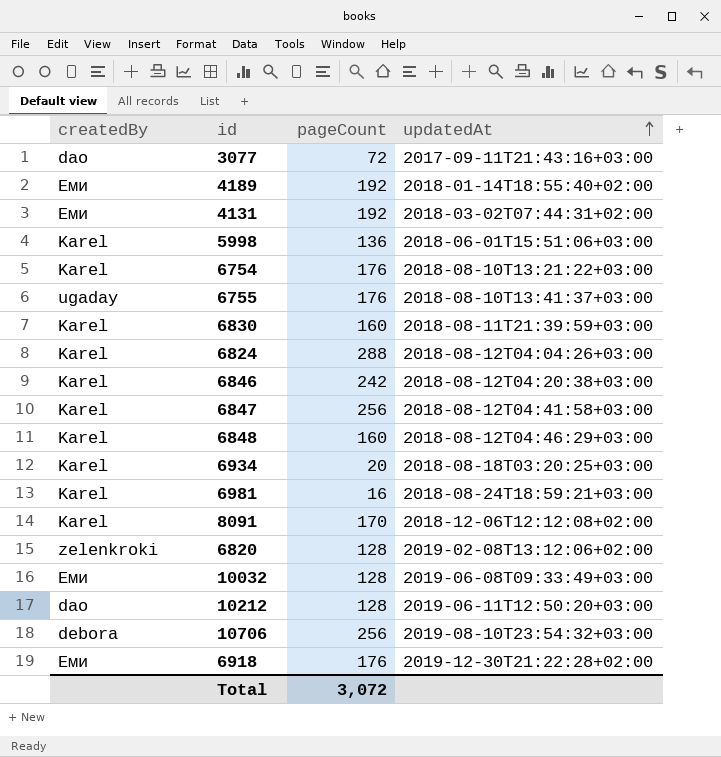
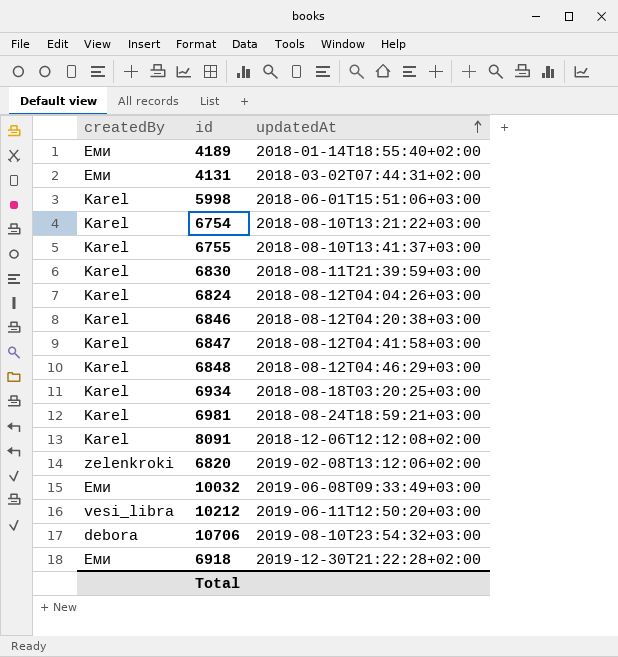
column pageCount | position: 3 -> none
row 3077: dao | 72 | 2017-09-11T21:43:16+03:00 -> none
6755 | createdBy: ugaday -> Karel
10212 | createdBy: dao -> vesi_libra

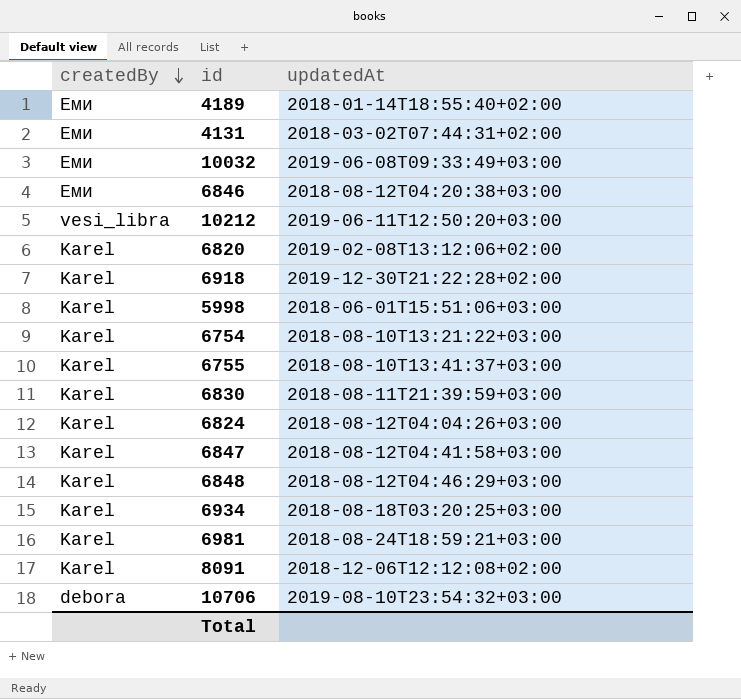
row order: updatedAt ascending -> createdBy descending
6846 | createdBy: Karel -> Еми
6820 | createdBy: zelenkroki -> Karel
6918 | createdBy: Еми -> Karel

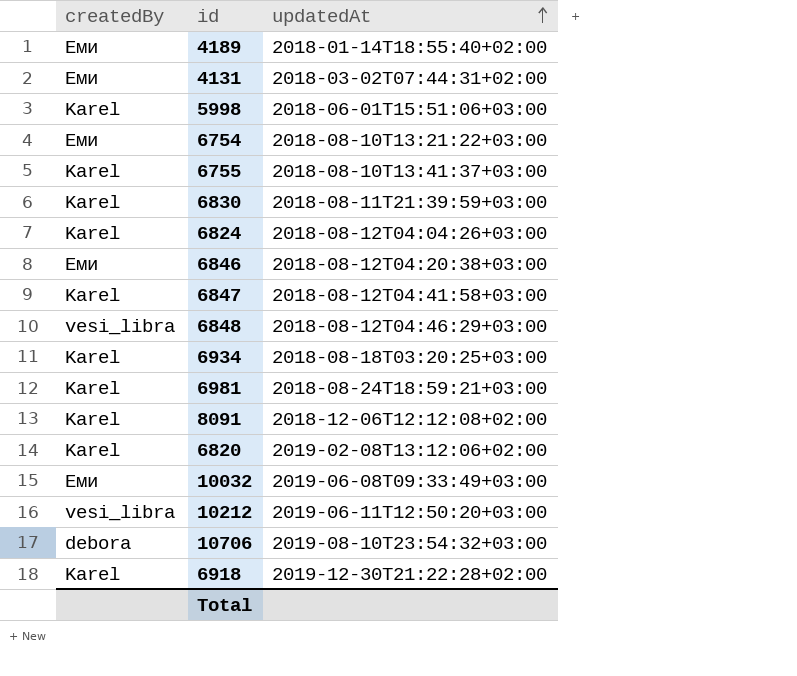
row order: createdBy descending -> updatedAt ascending
6754 | createdBy: Karel -> Еми
6848 | createdBy: Karel -> vesi_libra

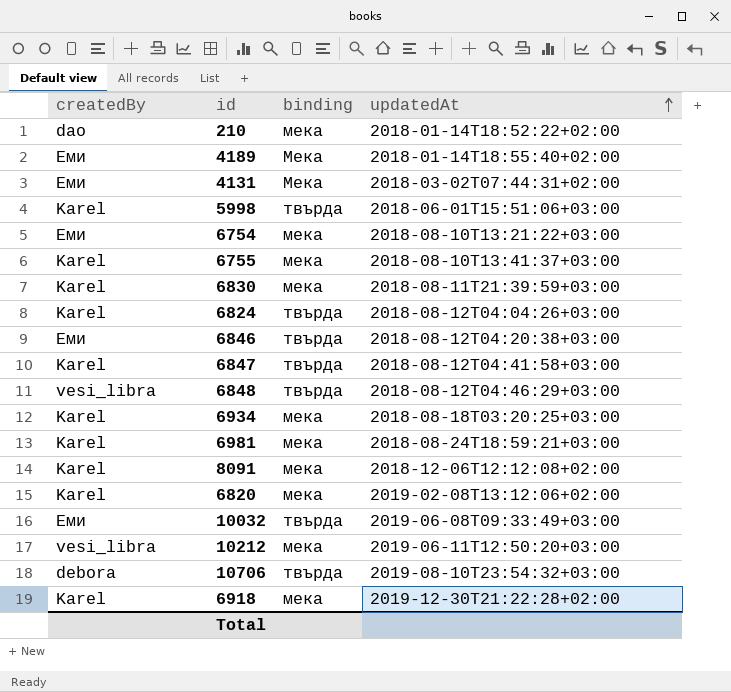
column binding | position: none -> 3
row 210: none -> dao | мека | 2018-01-14T18:52:22+02:00

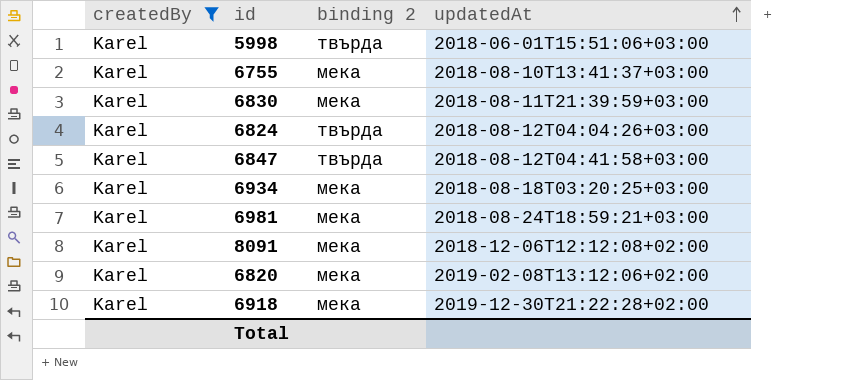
filter: none -> createdBy = Karel
column name: binding -> binding 2

